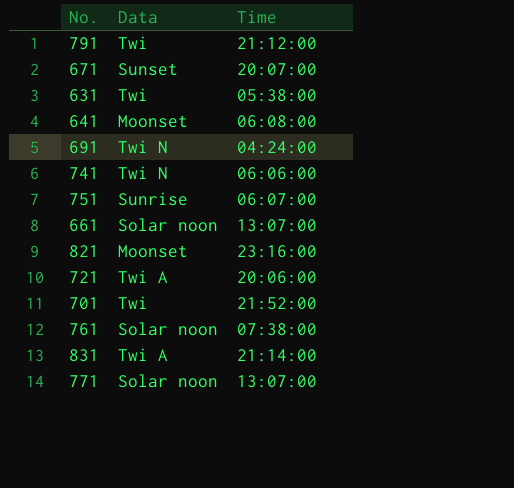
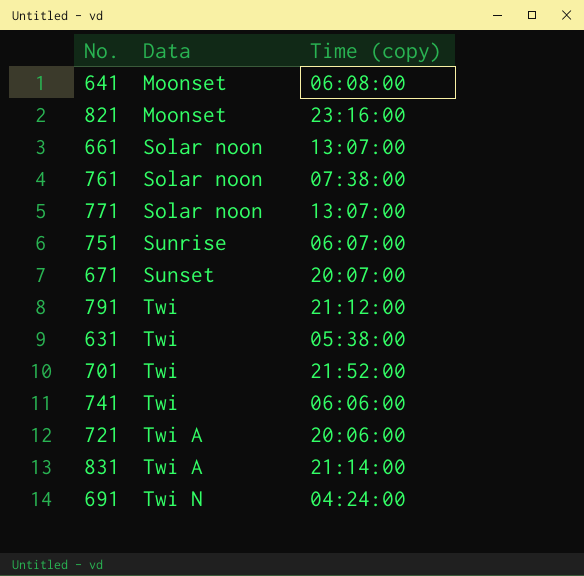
row order: none -> Data ascending
column name: Time -> Time (copy)
741 | Data: Twi N -> Twi

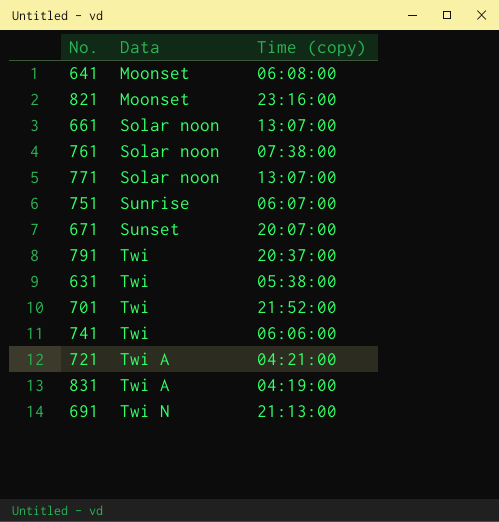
791 | Time (copy): 21:12:00 -> 20:37:00
721 | Time (copy): 20:06:00 -> 04:21:00
831 | Time (copy): 21:14:00 -> 04:19:00
691 | Time (copy): 04:24:00 -> 21:13:00

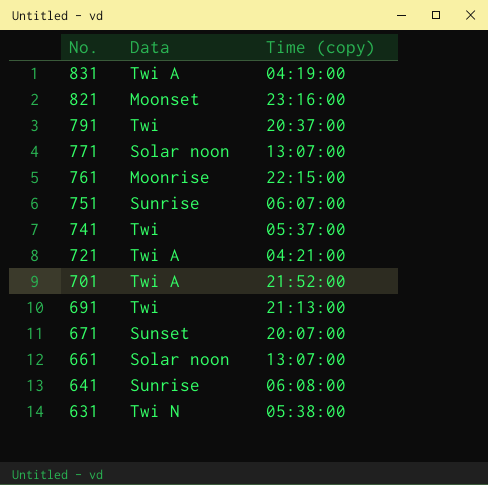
row order: Data ascending -> No. descending
761 | Data: Solar noon -> Moonrise
761 | Time (copy): 07:38:00 -> 22:15:00
741 | Time (copy): 06:06:00 -> 05:37:00
701 | Data: Twi -> Twi A
691 | Data: Twi N -> Twi
641 | Data: Moonset -> Sunrise
631 | Data: Twi -> Twi N

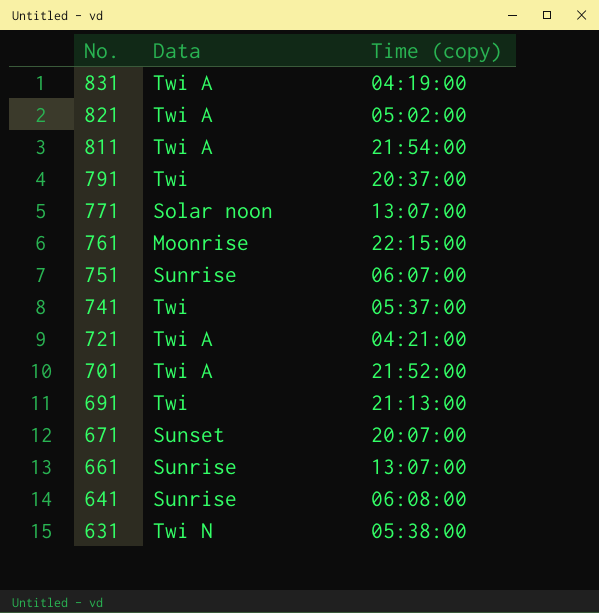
821 | Data: Moonset -> Twi A
821 | Time (copy): 23:16:00 -> 05:02:00
row 811: none -> Twi A | 21:54:00
661 | Data: Solar noon -> Sunrise

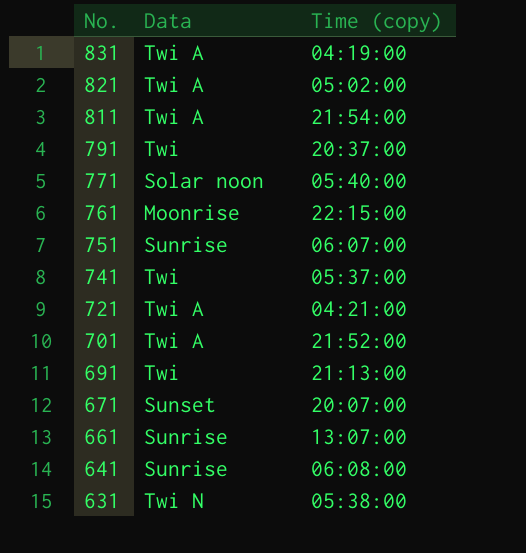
771 | Time (copy): 13:07:00 -> 05:40:00

